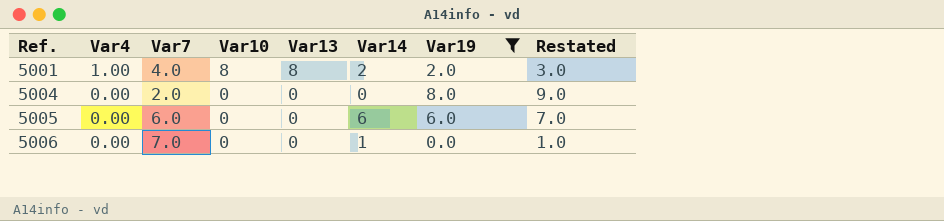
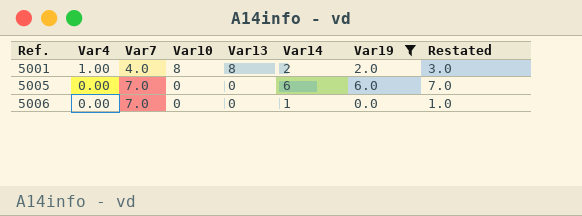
row 5004: 0.00 | 2.0 | 0 | 0 | 0 | 8.0 | 9.0 -> none
5005 | Var7: 6.0 -> 7.0

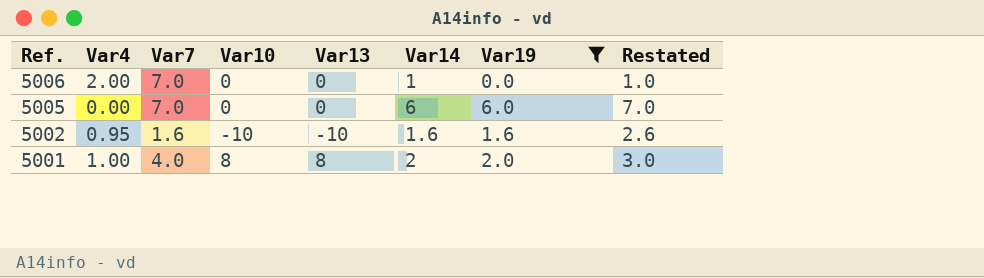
row order: Ref. ascending -> Ref. descending
5006 | Var4: 0.00 -> 2.00
row 5002: none -> 0.95 | 1.6 | -10 | -10 | 1.6 | 1.6 | 2.6

